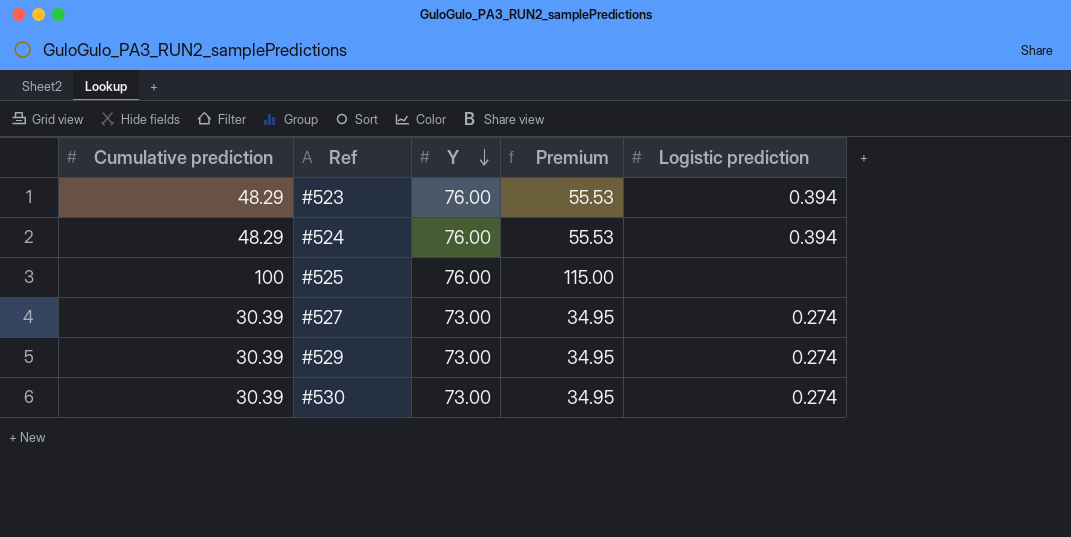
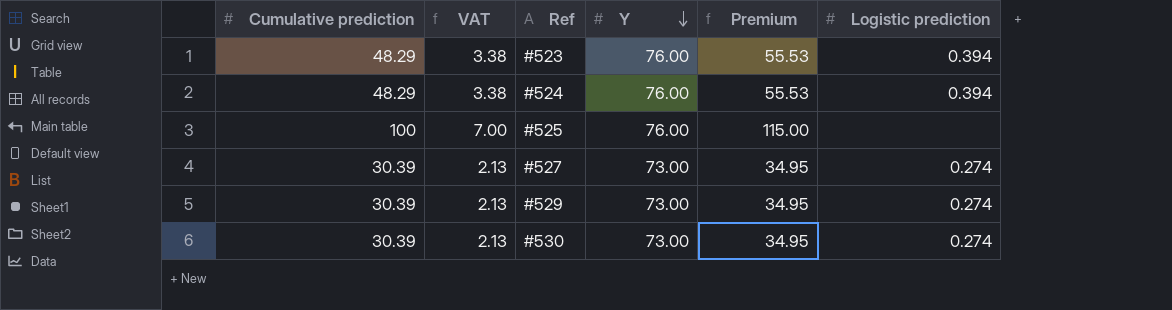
column VAT | formula: none -> [Cumulative prediction] * 0.07

